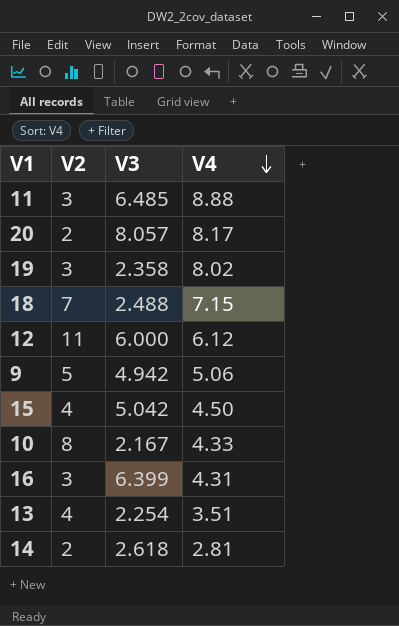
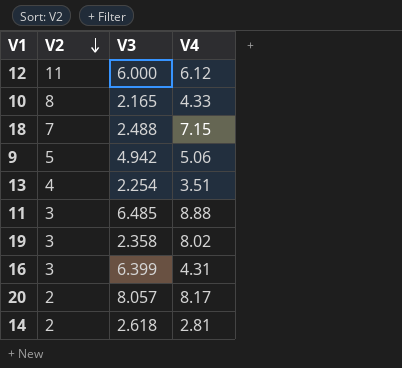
row order: V4 descending -> V2 descending
row 15: 4 | 5.042 | 4.50 -> none
10 | V3: 2.167 -> 2.165

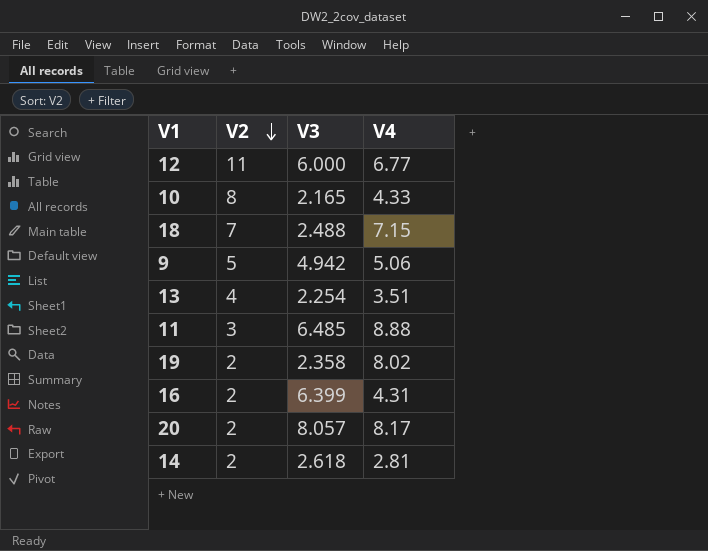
12 | V4: 6.12 -> 6.77
19 | V2: 3 -> 2
16 | V2: 3 -> 2

